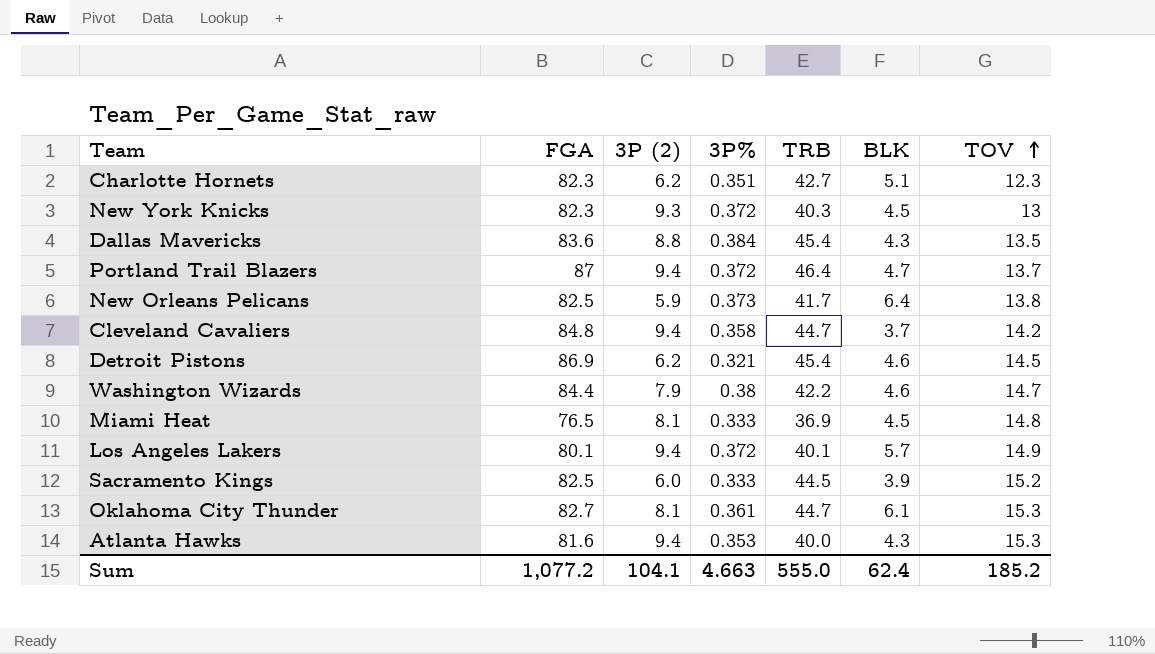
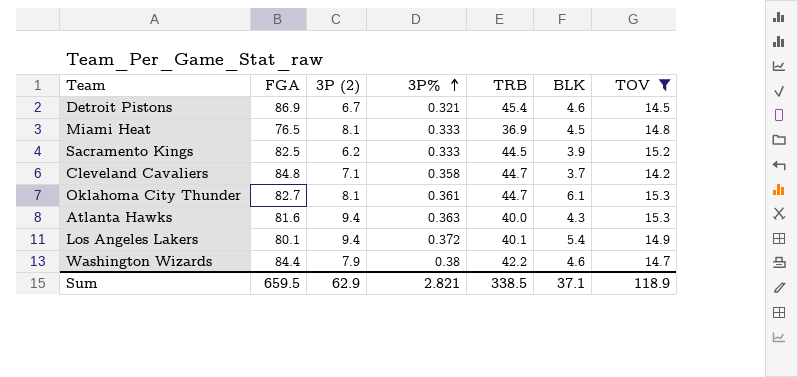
filter: none -> TOV >= 14.2
row order: TOV ascending -> 3P% ascending
Detroit Pistons | 3P (2): 6.2 -> 6.7
Sacramento Kings | 3P (2): 6.0 -> 6.2
Cleveland Cavaliers | 3P (2): 9.4 -> 7.1
Atlanta Hawks | 3P%: 0.353 -> 0.363
Los Angeles Lakers | BLK: 5.7 -> 5.4
Sum | FGA: 1,077.2 -> 659.5
Sum | 3P (2): 104.1 -> 62.9
Sum | 3P%: 4.663 -> 2.821
Sum | TRB: 555.0 -> 338.5
Sum | BLK: 62.4 -> 37.1
Sum | TOV: 185.2 -> 118.9

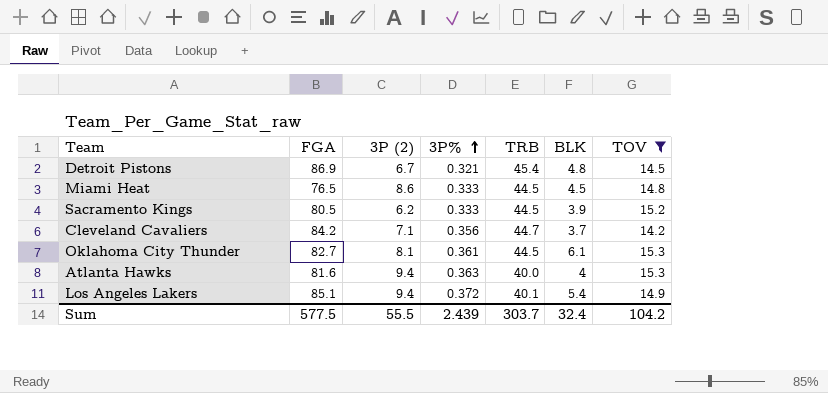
row Washington Wizards: 84.4 | 7.9 | 0.38 | 42.2 | 4.6 | 14.7 -> none
Detroit Pistons | BLK: 4.6 -> 4.8
Miami Heat | 3P (2): 8.1 -> 8.6
Miami Heat | TRB: 36.9 -> 44.5
Sacramento Kings | FGA: 82.5 -> 80.5
Cleveland Cavaliers | FGA: 84.8 -> 84.2
Cleveland Cavaliers | 3P%: 0.358 -> 0.356
Oklahoma City Thunder | TRB: 44.7 -> 44.5
Atlanta Hawks | BLK: 4.3 -> 4
Los Angeles Lakers | FGA: 80.1 -> 85.1
Sum | FGA: 659.5 -> 577.5
Sum | 3P (2): 62.9 -> 55.5
Sum | 3P%: 2.821 -> 2.439
Sum | TRB: 338.5 -> 303.7
Sum | BLK: 37.1 -> 32.4
Sum | TOV: 118.9 -> 104.2

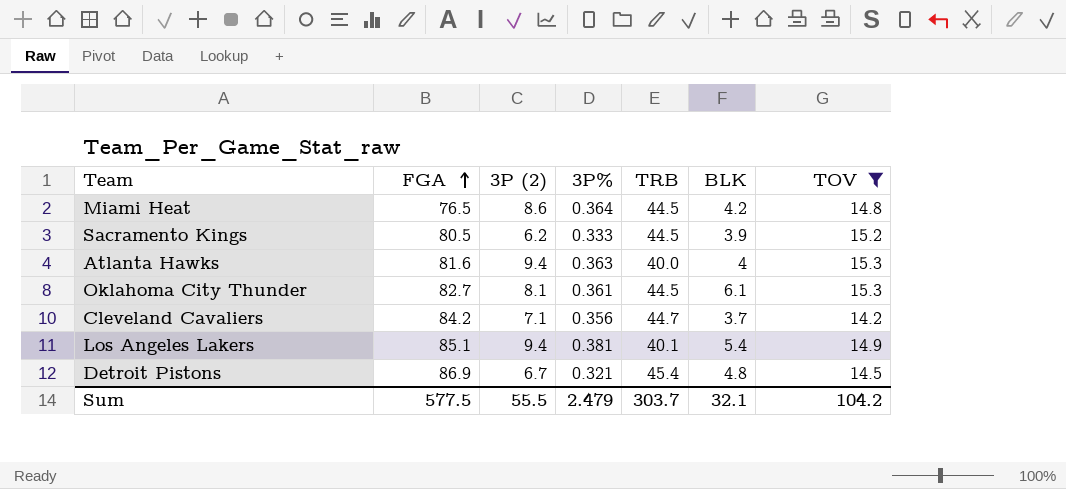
row order: 3P% ascending -> FGA ascending
Miami Heat | 3P%: 0.333 -> 0.364
Miami Heat | BLK: 4.5 -> 4.2
Los Angeles Lakers | 3P%: 0.372 -> 0.381
Sum | 3P%: 2.439 -> 2.479
Sum | BLK: 32.4 -> 32.1

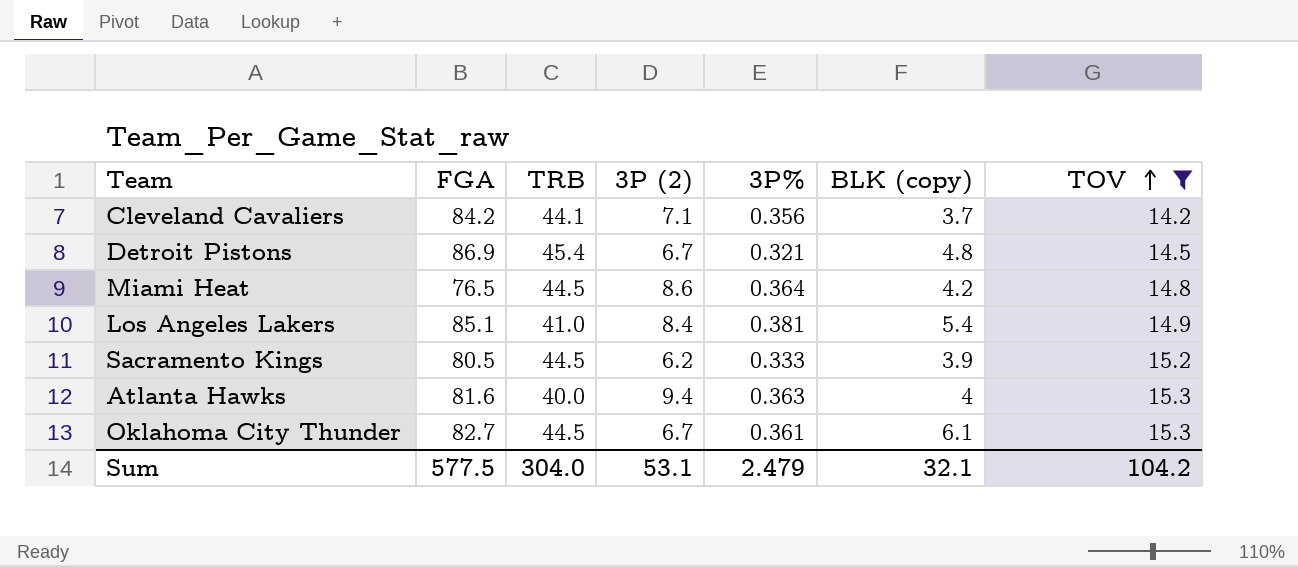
row order: FGA ascending -> TOV ascending
column TRB | position: 5 -> 3
column name: BLK -> BLK (copy)
Cleveland Cavaliers | TRB: 44.7 -> 44.1
Los Angeles Lakers | TRB: 40.1 -> 41.0
Los Angeles Lakers | 3P (2): 9.4 -> 8.4
Oklahoma City Thunder | 3P (2): 8.1 -> 6.7
Sum | TRB: 303.7 -> 304.0
Sum | 3P (2): 55.5 -> 53.1

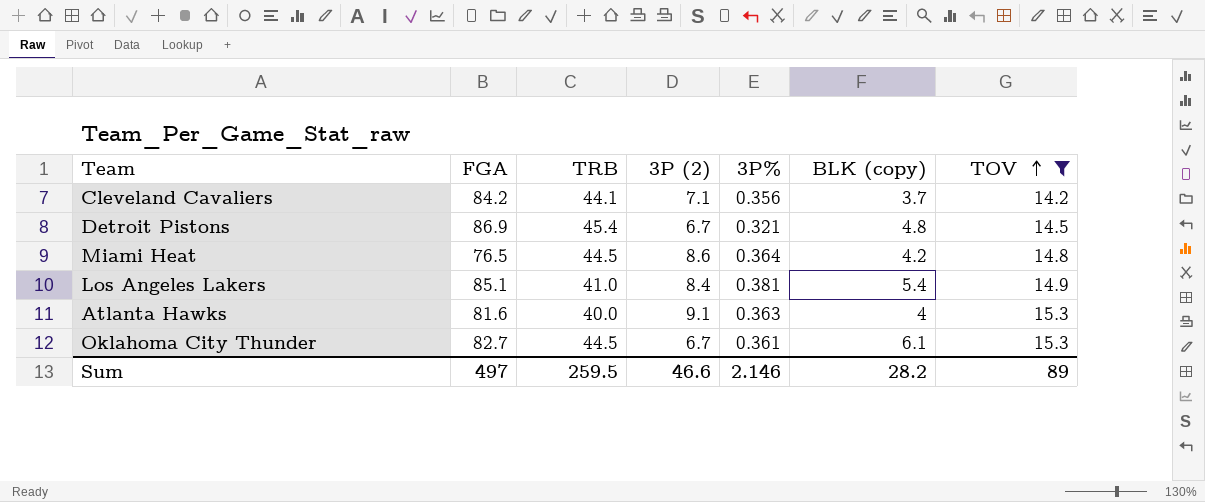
row Sacramento Kings: 80.5 | 44.5 | 6.2 | 0.333 | 3.9 | 15.2 -> none
Atlanta Hawks | 3P (2): 9.4 -> 9.1
Sum | FGA: 577.5 -> 497
Sum | TRB: 304.0 -> 259.5
Sum | 3P (2): 53.1 -> 46.6
Sum | 3P%: 2.479 -> 2.146
Sum | BLK (copy): 32.1 -> 28.2
Sum | TOV: 104.2 -> 89

